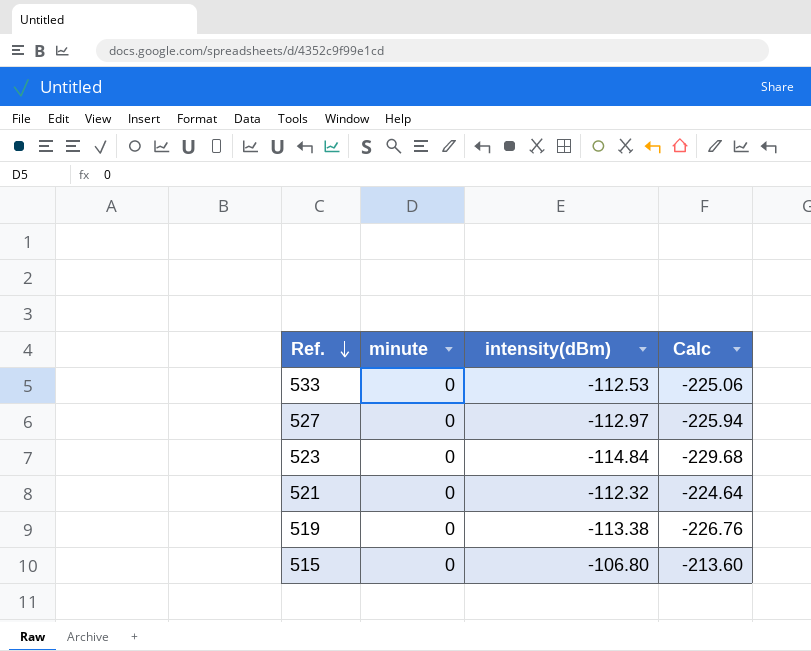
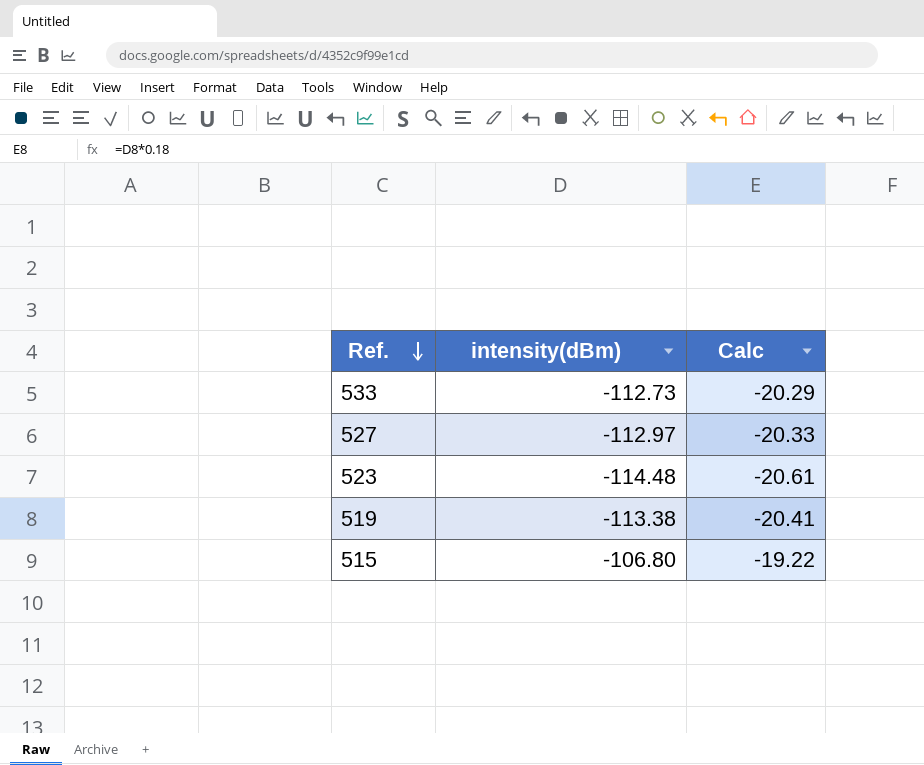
column minute | position: 2 -> none
column Calc | formula: [intensity(dBm)] * 2 -> [intensity(dBm)] * 0.18
row 521: 0 | -112.32 | -224.64 -> none
533 | intensity(dBm): -112.53 -> -112.73
523 | intensity(dBm): -114.84 -> -114.48

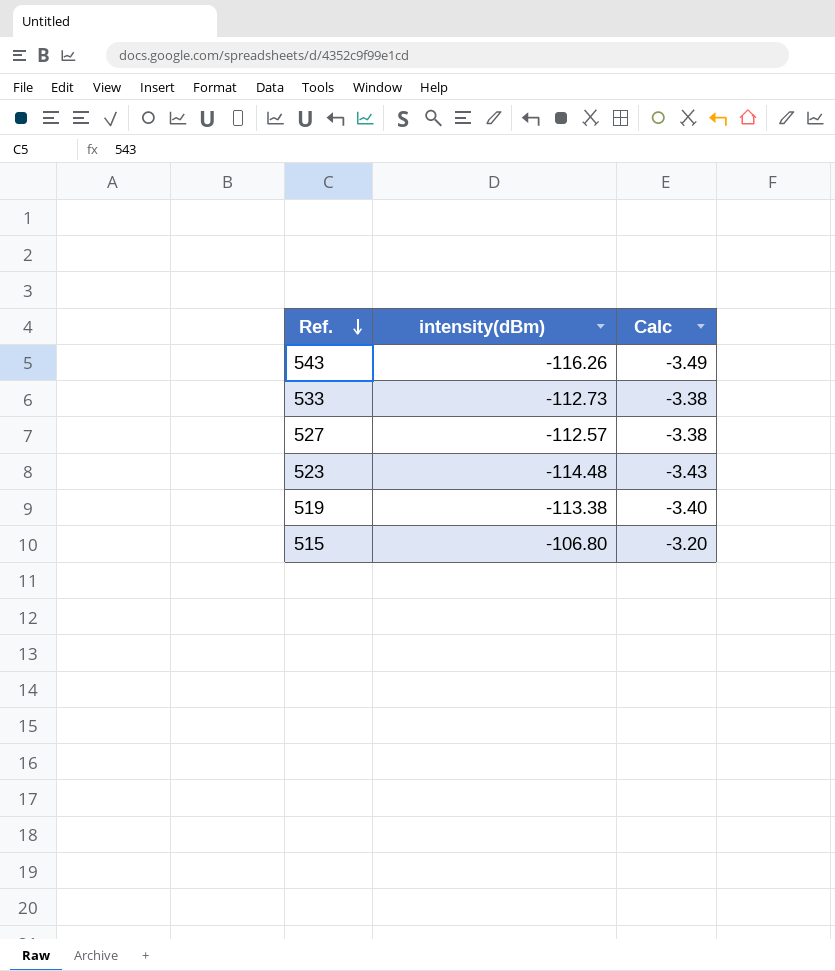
column Calc | formula: [intensity(dBm)] * 0.18 -> [intensity(dBm)] * 0.03
row 543: none -> -116.26 | -3.49
527 | intensity(dBm): -112.97 -> -112.57

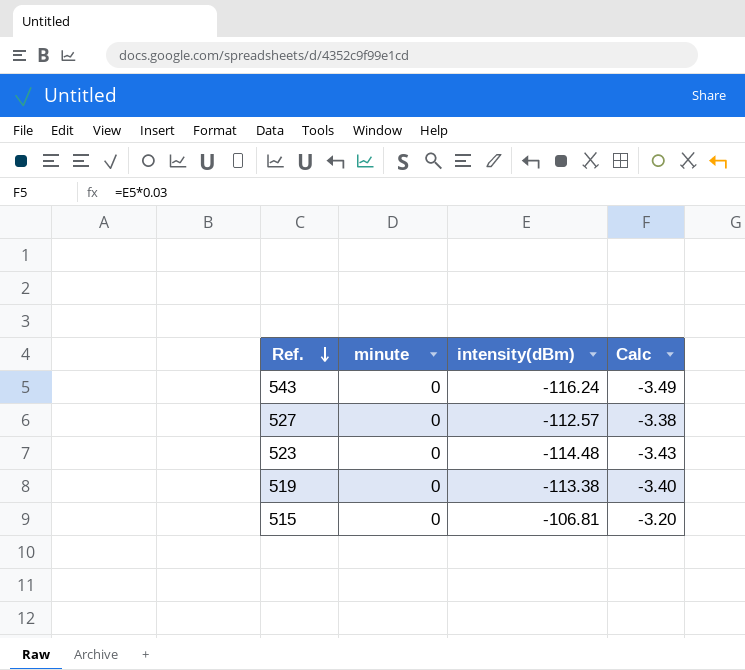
column minute | position: none -> 2
row 533: -112.73 | -3.38 -> none
543 | intensity(dBm): -116.26 -> -116.24
515 | intensity(dBm): -106.80 -> -106.81

